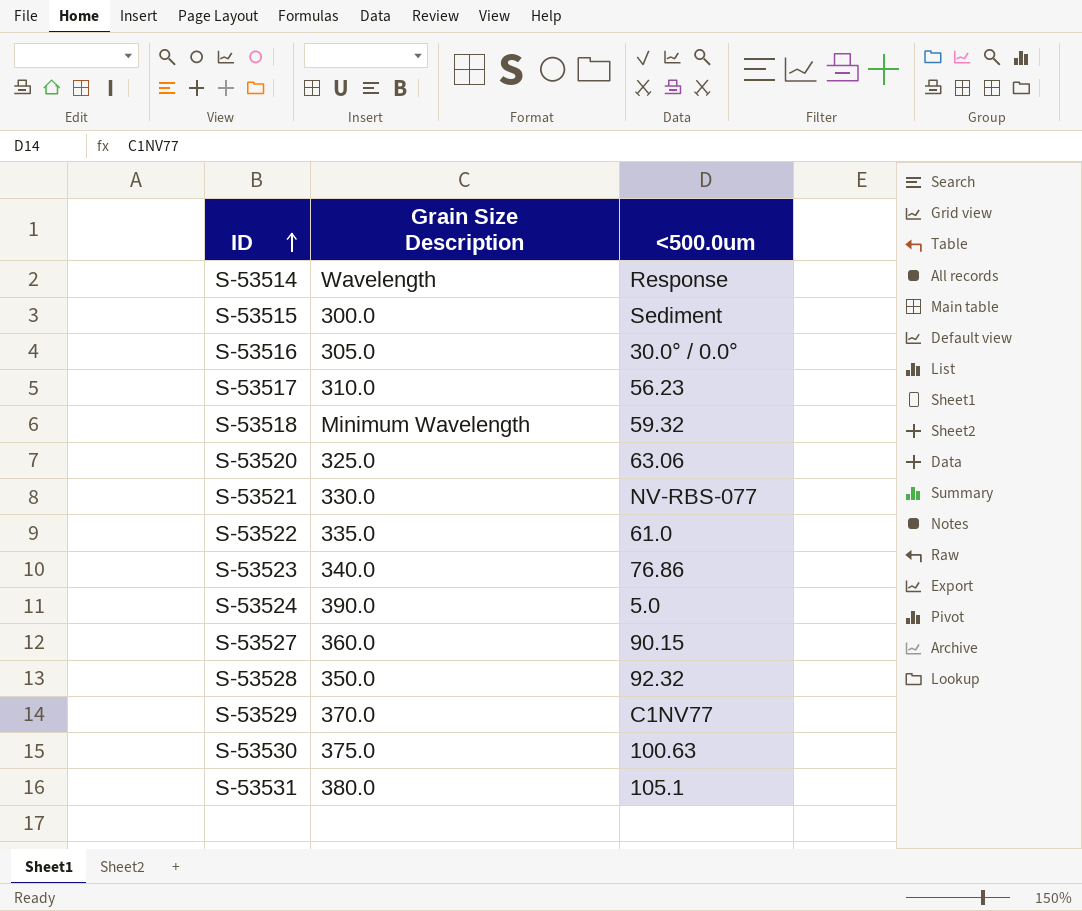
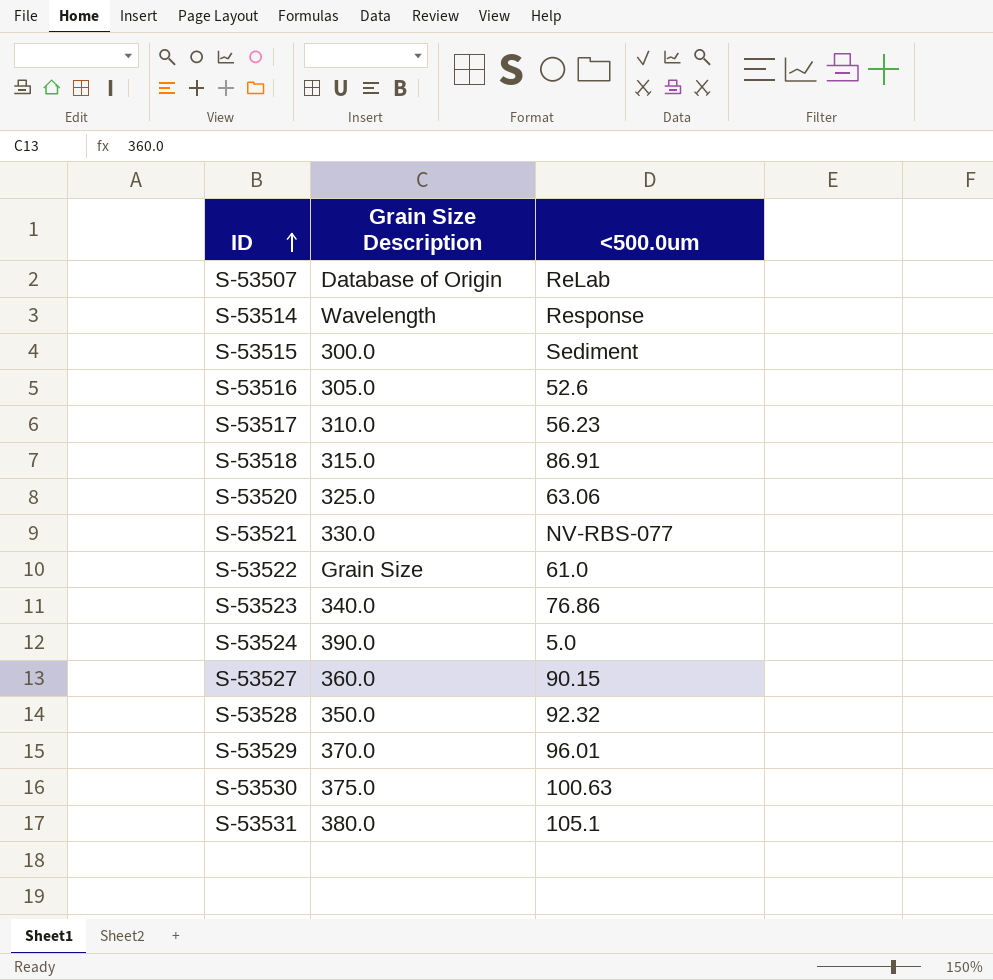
row S-53507: none -> Database of Origin | ReLab
S-53516 | <500.0um: 30.0° / 0.0° -> 52.6
S-53518 | Grain Size Description: Minimum Wavelength -> 315.0
S-53518 | <500.0um: 59.32 -> 86.91
S-53522 | Grain Size Description: 335.0 -> Grain Size
S-53529 | <500.0um: C1NV77 -> 96.01

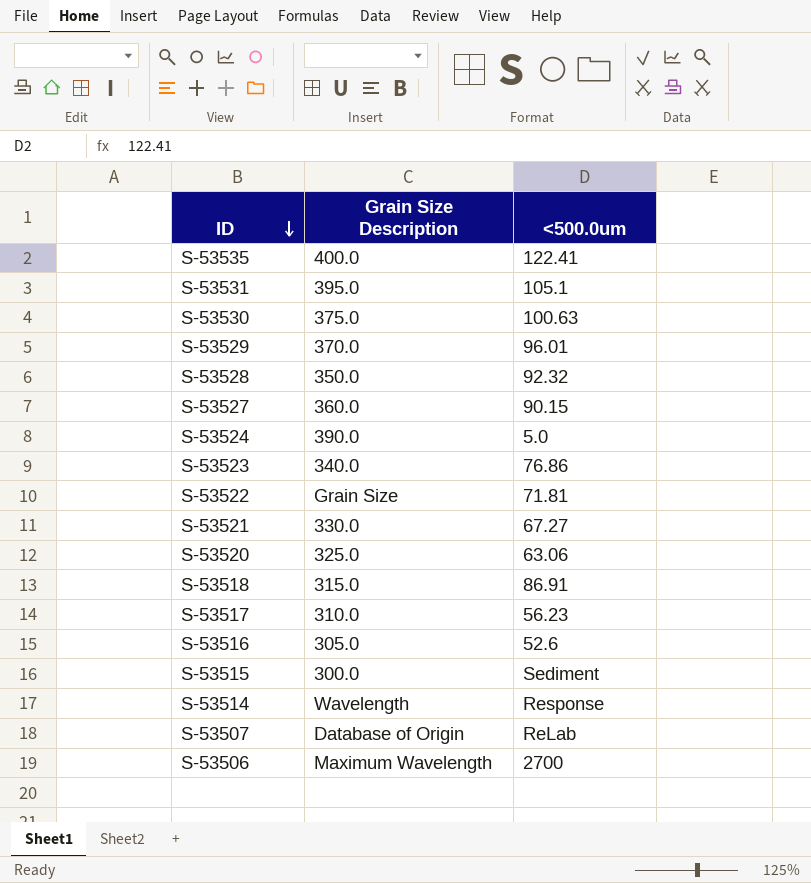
row order: ID ascending -> ID descending
row S-53535: none -> 400.0 | 122.41
S-53531 | Grain Size Description: 380.0 -> 395.0
S-53522 | <500.0um: 61.0 -> 71.81
S-53521 | <500.0um: NV-RBS-077 -> 67.27
row S-53506: none -> Maximum Wavelength | 2700

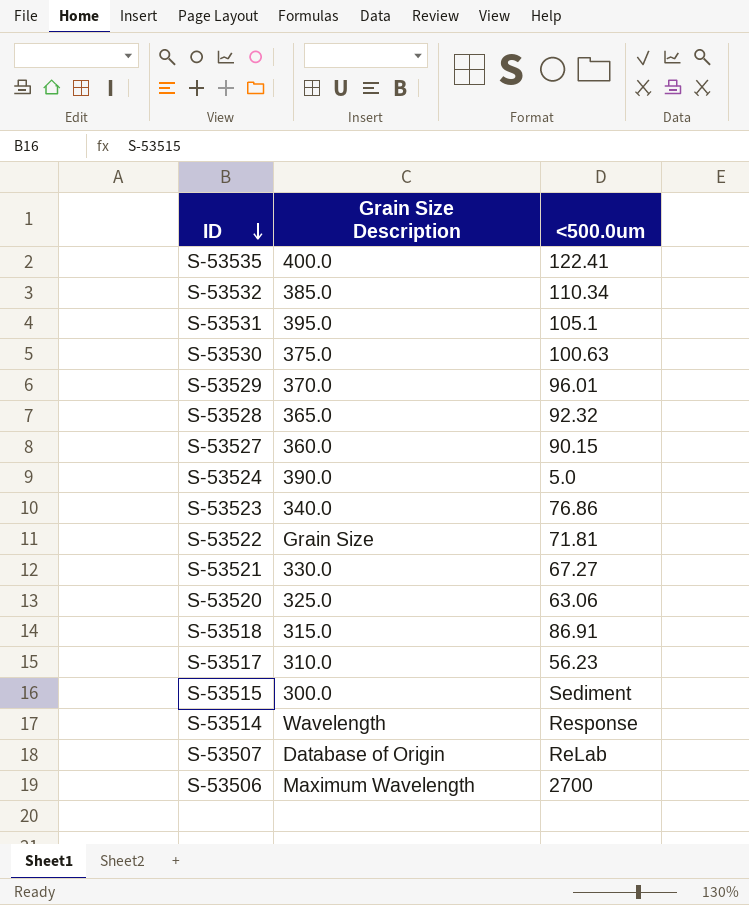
row S-53516: 305.0 | 52.6 -> none
row S-53532: none -> 385.0 | 110.34
S-53528 | Grain Size Description: 350.0 -> 365.0

